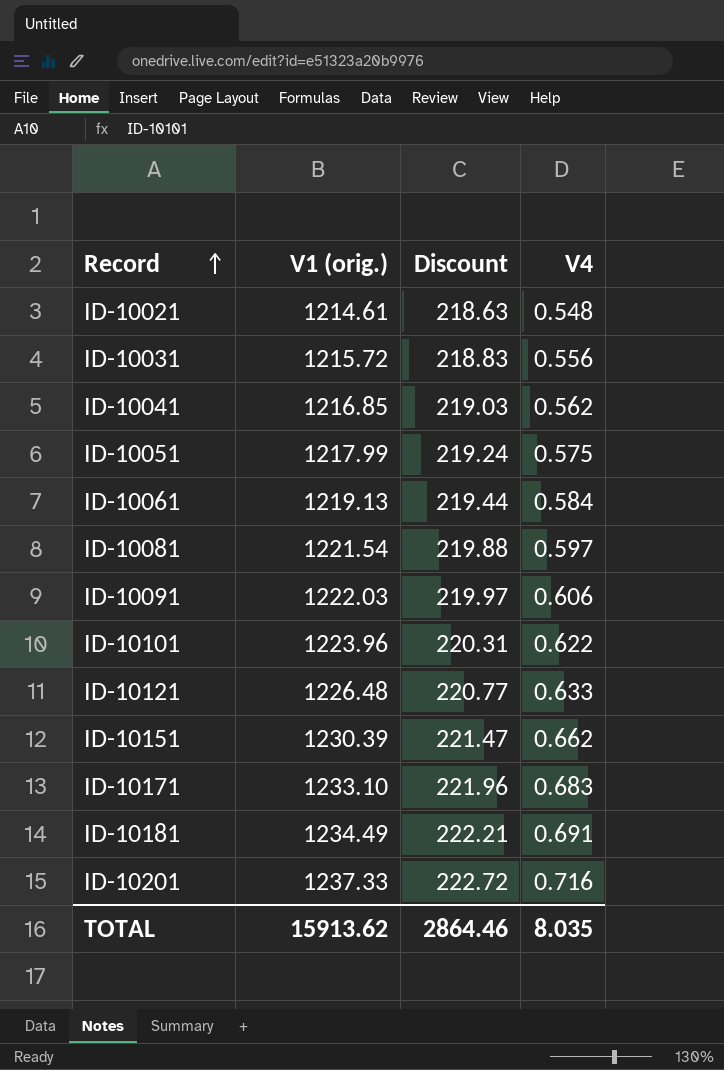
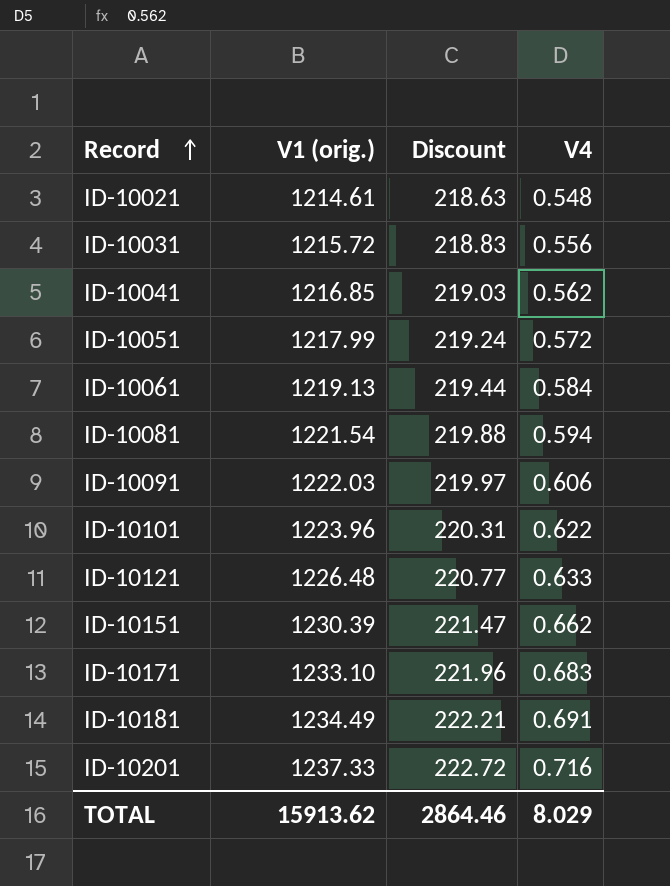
ID-10051 | V4: 0.575 -> 0.572
ID-10081 | V4: 0.597 -> 0.594
TOTAL | V4: 8.035 -> 8.029

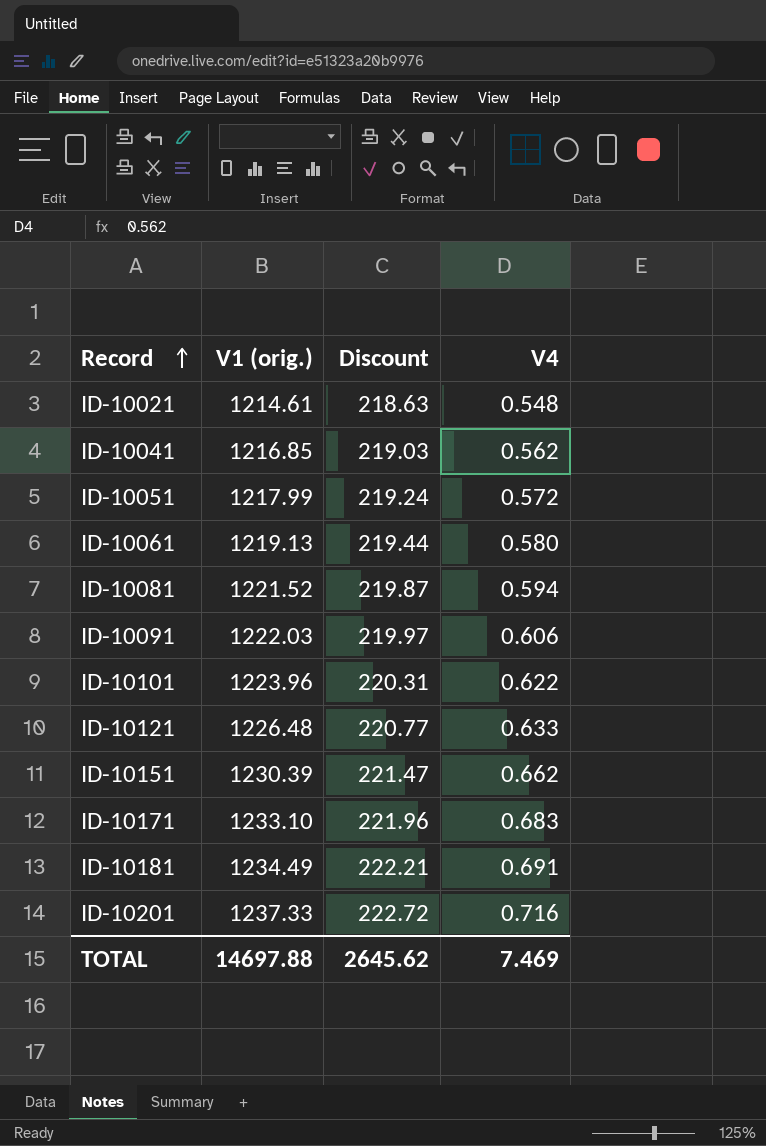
row ID-10031: 1215.72 | 218.83 | 0.556 -> none
ID-10061 | V4: 0.584 -> 0.580
ID-10081 | V1 (orig.): 1221.54 -> 1221.52
ID-10081 | Discount: 219.88 -> 219.87
TOTAL | V1 (orig.): 15913.62 -> 14697.88
TOTAL | Discount: 2864.46 -> 2645.62
TOTAL | V4: 8.029 -> 7.469

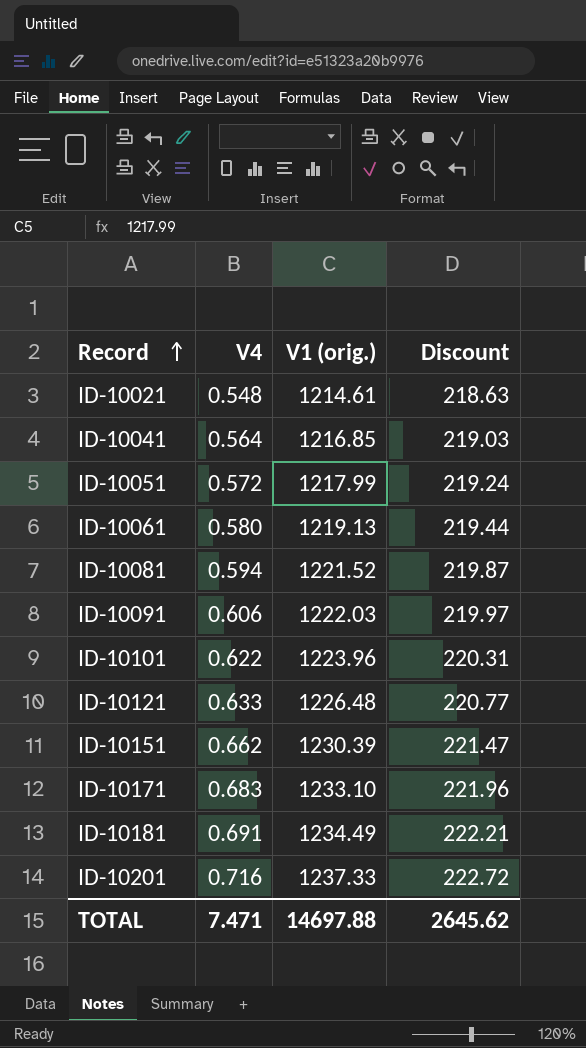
column V4 | position: 4 -> 2
ID-10041 | V4: 0.562 -> 0.564
TOTAL | V4: 7.469 -> 7.471

